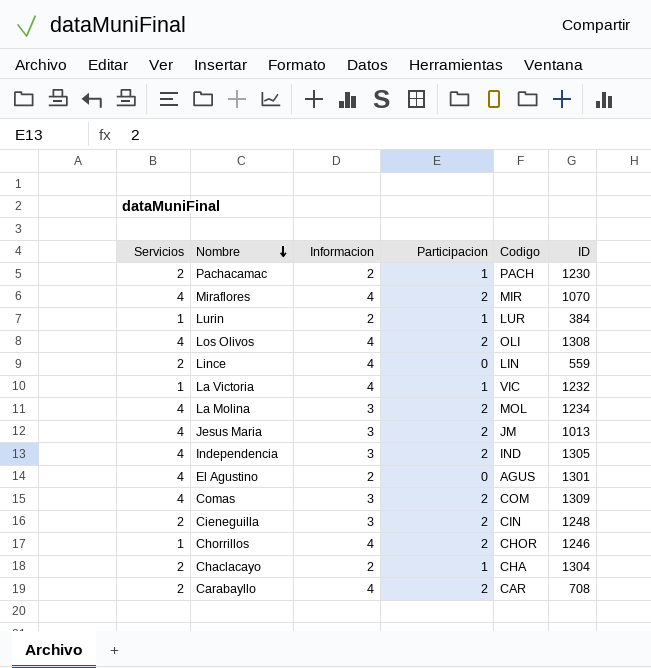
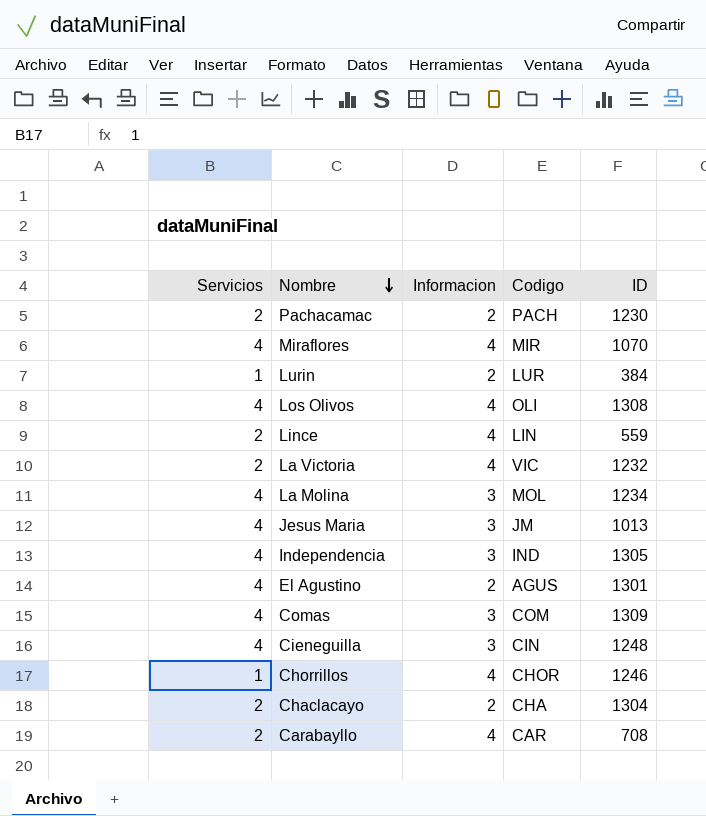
column Participacion | position: 4 -> none
La Victoria | Servicios: 1 -> 2
Cieneguilla | Servicios: 2 -> 4

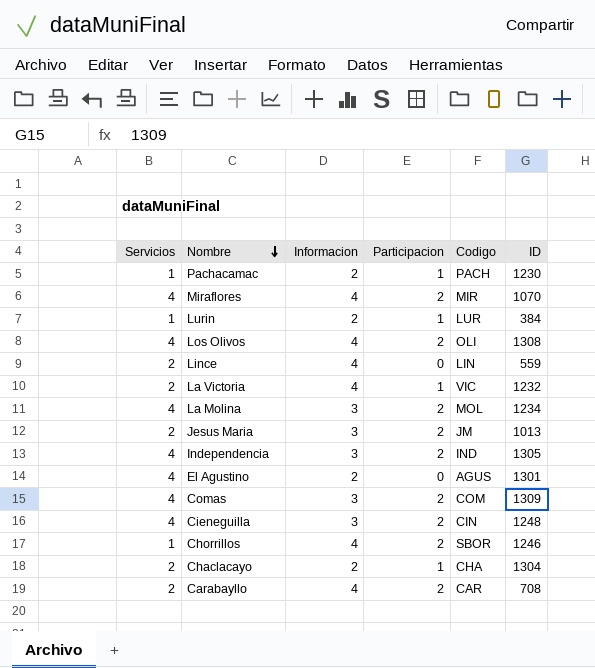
column Participacion | position: none -> 4
Pachacamac | Servicios: 2 -> 1
Jesus Maria | Servicios: 4 -> 2
Chorrillos | Codigo: CHOR -> SBOR

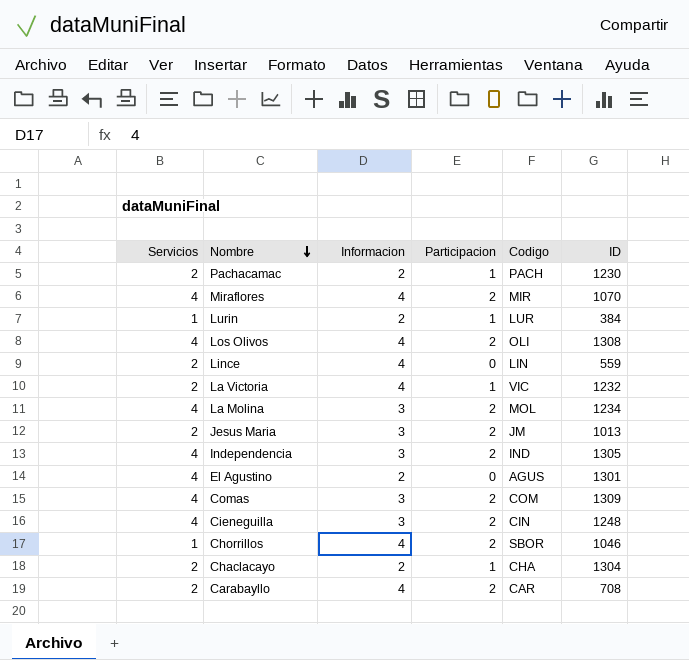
Pachacamac | Servicios: 1 -> 2
Chorrillos | ID: 1246 -> 1046

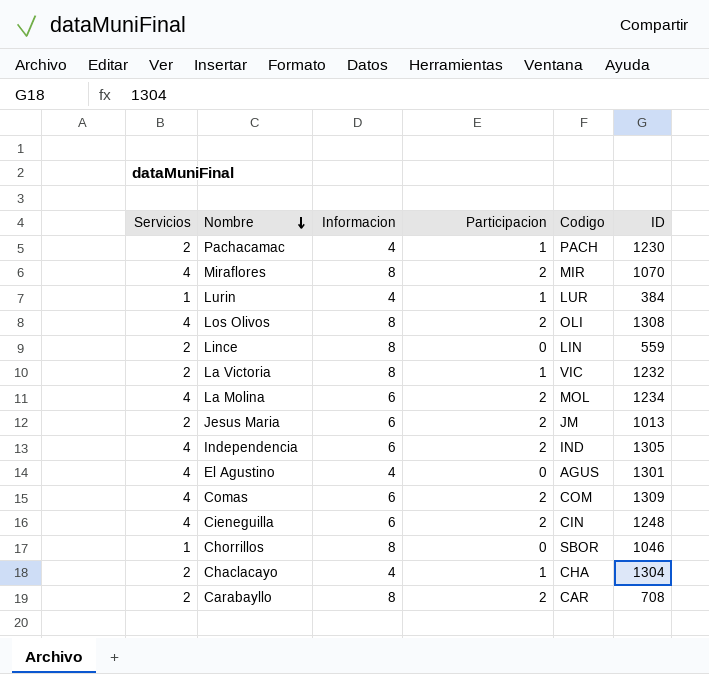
Pachacamac | Informacion: 2 -> 4
Miraflores | Informacion: 4 -> 8
Lurin | Informacion: 2 -> 4
Los Olivos | Informacion: 4 -> 8
Lince | Informacion: 4 -> 8
La Victoria | Informacion: 4 -> 8
La Molina | Informacion: 3 -> 6
Jesus Maria | Informacion: 3 -> 6
Independencia | Informacion: 3 -> 6
El Agustino | Informacion: 2 -> 4
Comas | Informacion: 3 -> 6
Cieneguilla | Informacion: 3 -> 6
Chorrillos | Informacion: 4 -> 8
Chorrillos | Participacion: 2 -> 0
Chaclacayo | Informacion: 2 -> 4
Carabayllo | Informacion: 4 -> 8

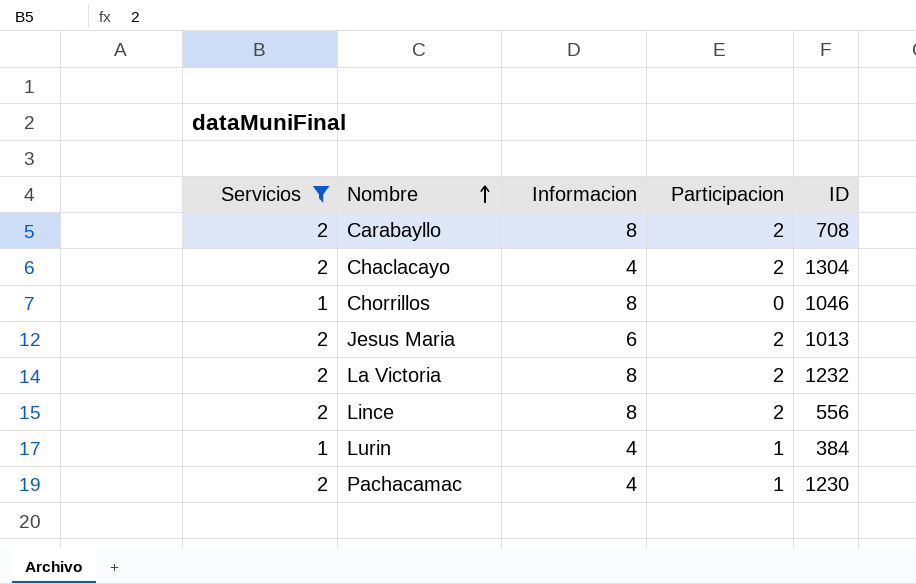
filter: none -> Servicios != 4
row order: Nombre descending -> Nombre ascending
column Codigo | position: 5 -> none
Chaclacayo | Participacion: 1 -> 2
La Victoria | Participacion: 1 -> 2
Lince | Participacion: 0 -> 2
Lince | ID: 559 -> 556

